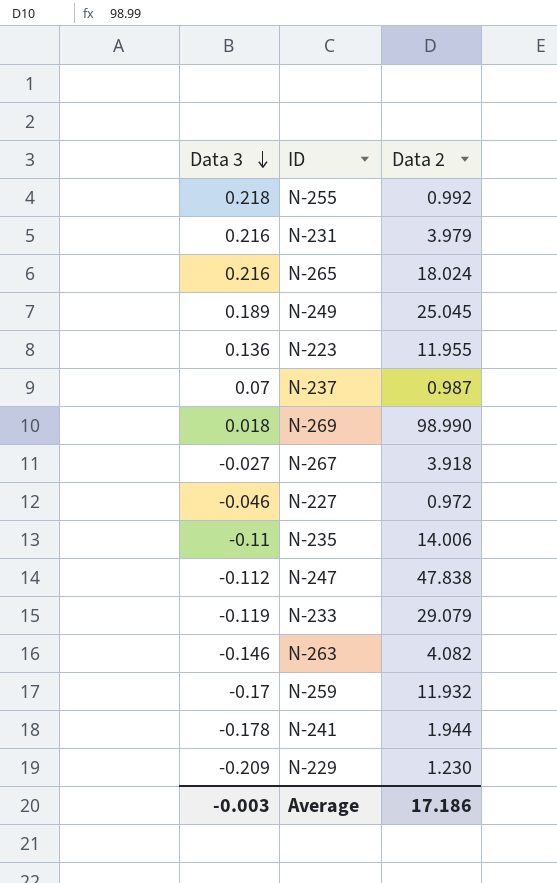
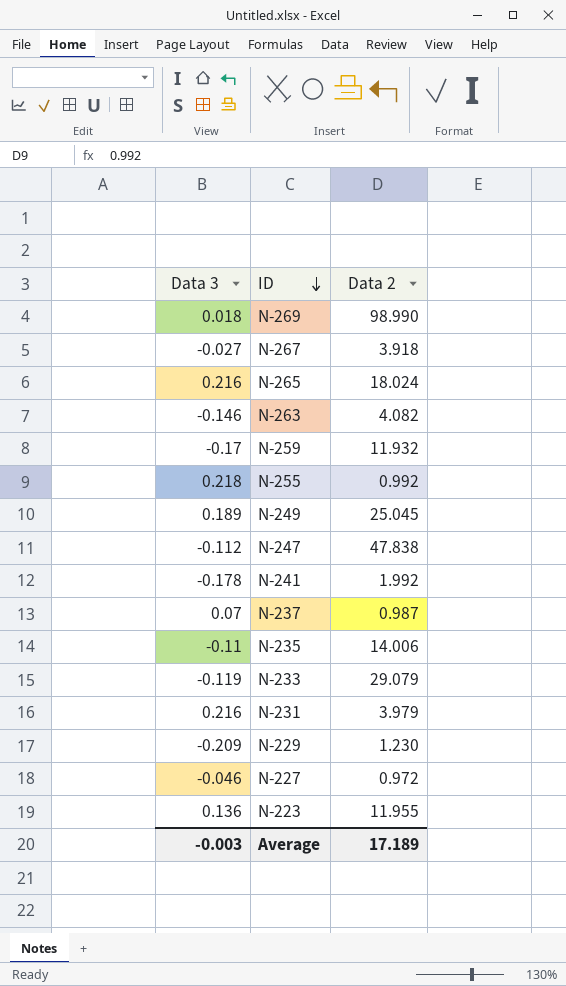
row order: Data 3 descending -> ID descending
N-241 | Data 2: 1.944 -> 1.992
Average | Data 2: 17.186 -> 17.189

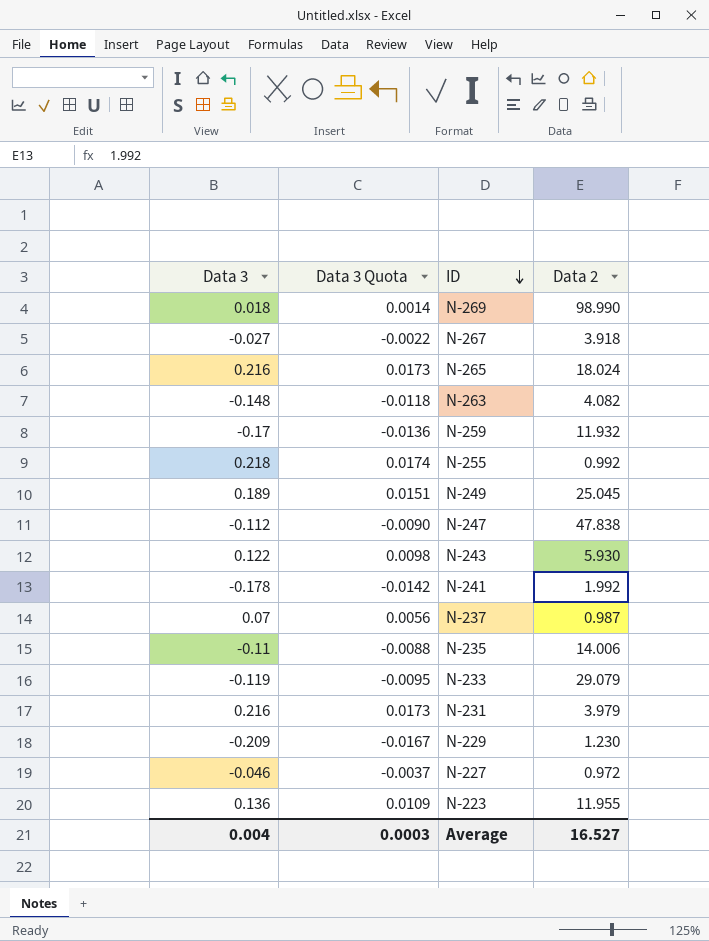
column Data 3 Quota | formula: none -> [Data 3] * 0.08
N-263 | Data 3: -0.146 -> -0.148
row N-243: none -> 0.122 | 0.0098 | 5.930
Average | Data 3: -0.003 -> 0.004
Average | Data 2: 17.189 -> 16.527

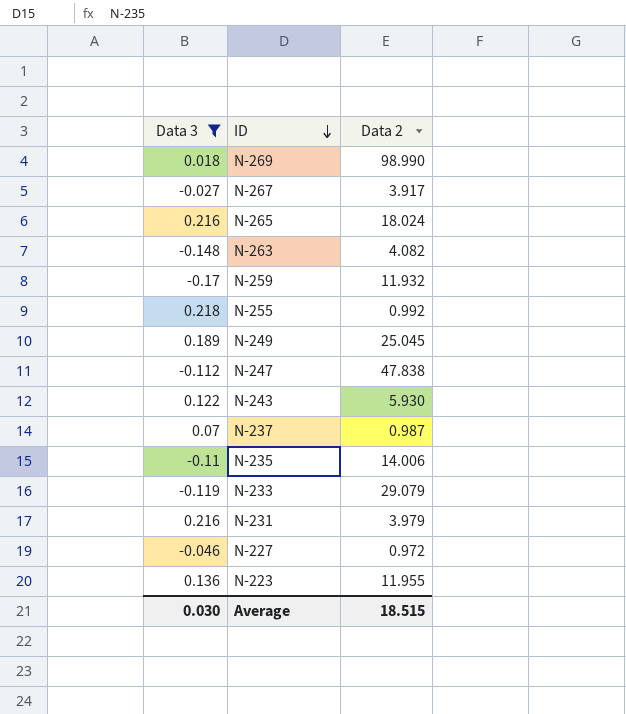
filter: none -> Data 3 >= -0.17
column Data 3 Quota | formula: [Data 3] * 0.08 -> none
N-267 | Data 2: 3.918 -> 3.917
Average | Data 3: 0.004 -> 0.030
Average | Data 2: 16.527 -> 18.515

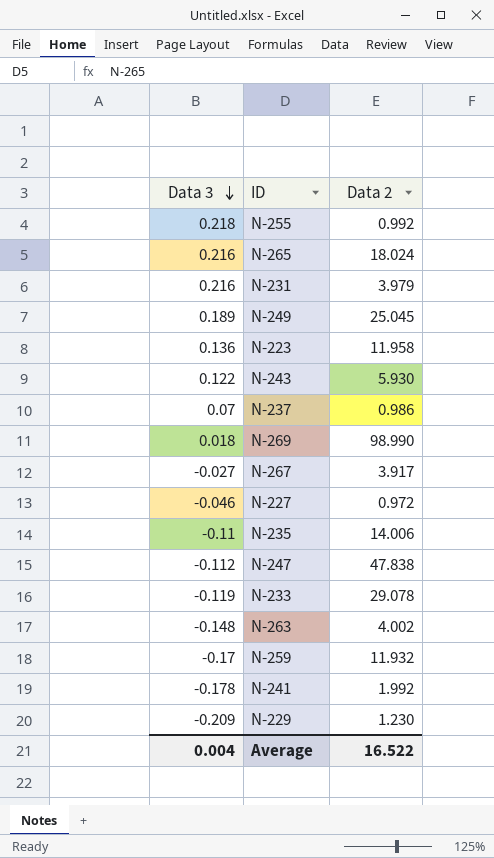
filter: Data 3 >= -0.17 -> none
row order: ID descending -> Data 3 descending
N-223 | Data 2: 11.955 -> 11.958
N-237 | Data 2: 0.987 -> 0.986
N-233 | Data 2: 29.079 -> 29.078
N-263 | Data 2: 4.082 -> 4.002
Average | Data 3: 0.030 -> 0.004
Average | Data 2: 18.515 -> 16.522

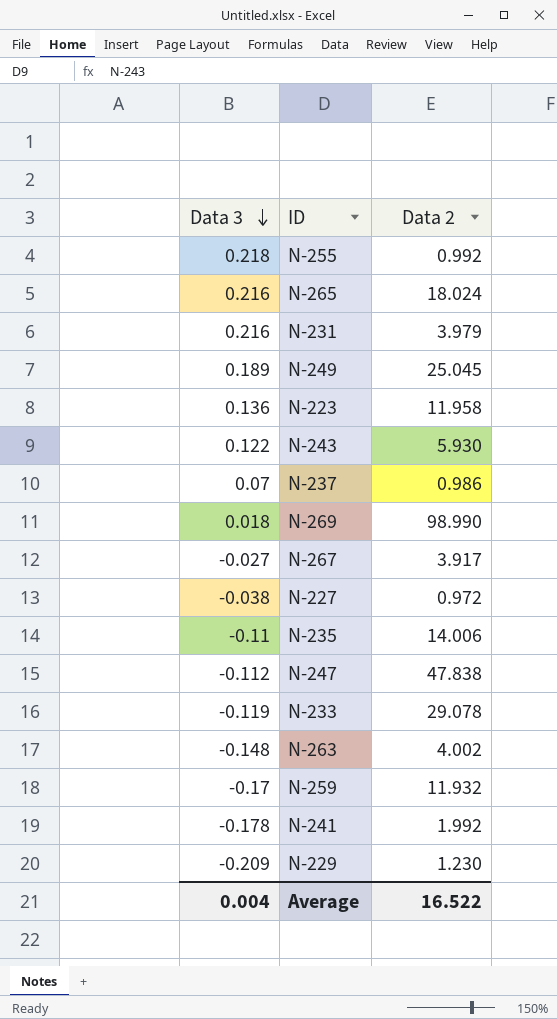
N-227 | Data 3: -0.046 -> -0.038

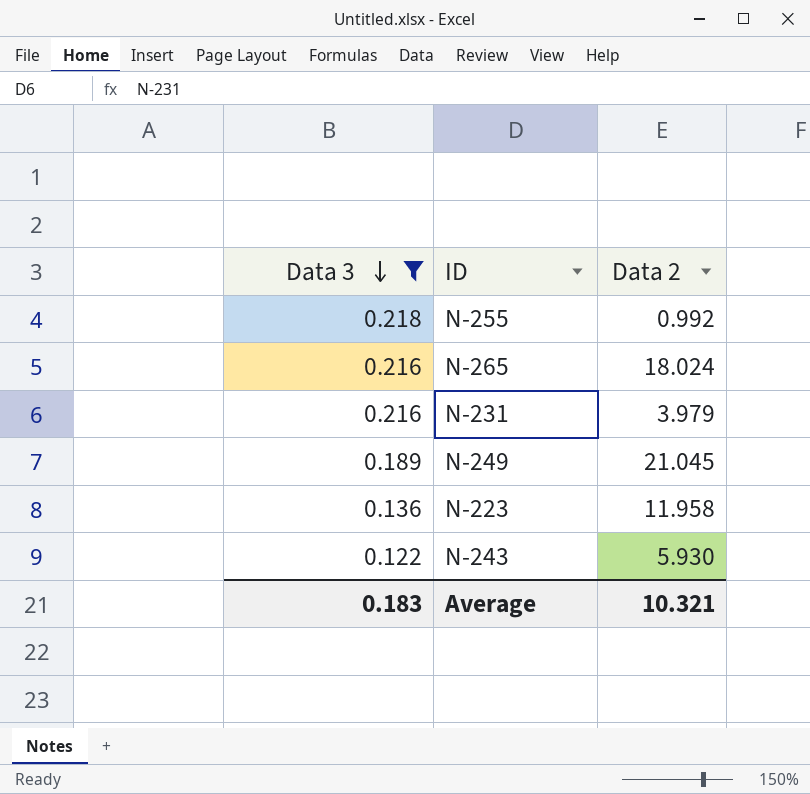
filter: none -> Data 3 >= 0.122
N-249 | Data 2: 25.045 -> 21.045
Average | Data 3: 0.004 -> 0.183
Average | Data 2: 16.522 -> 10.321

